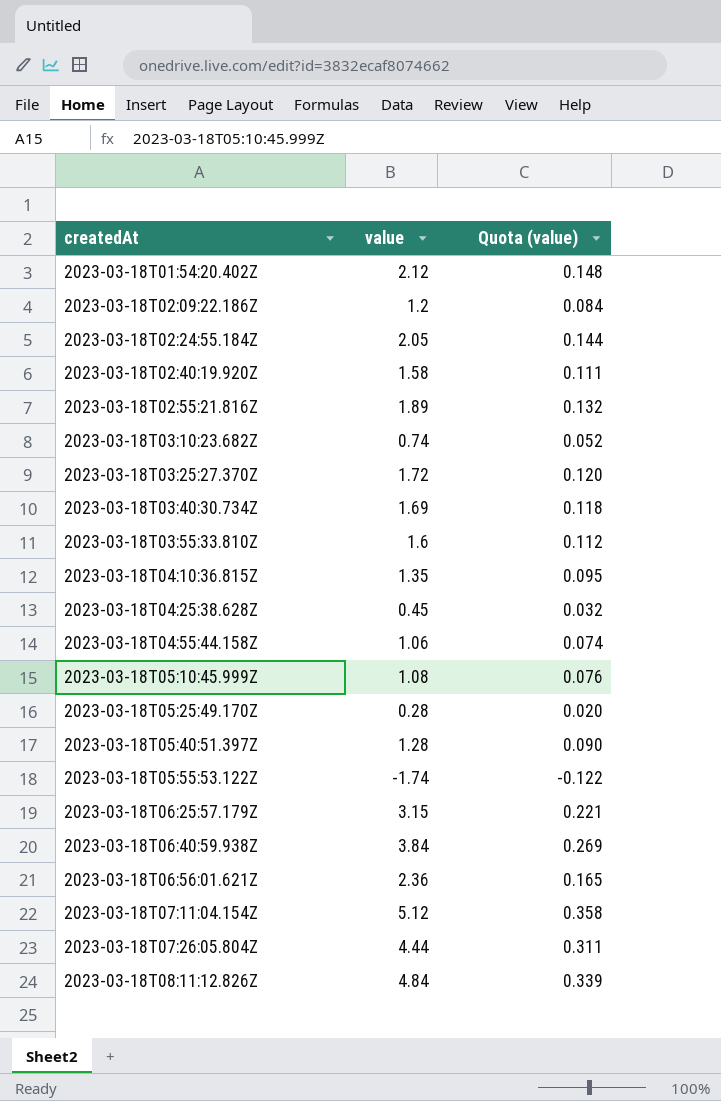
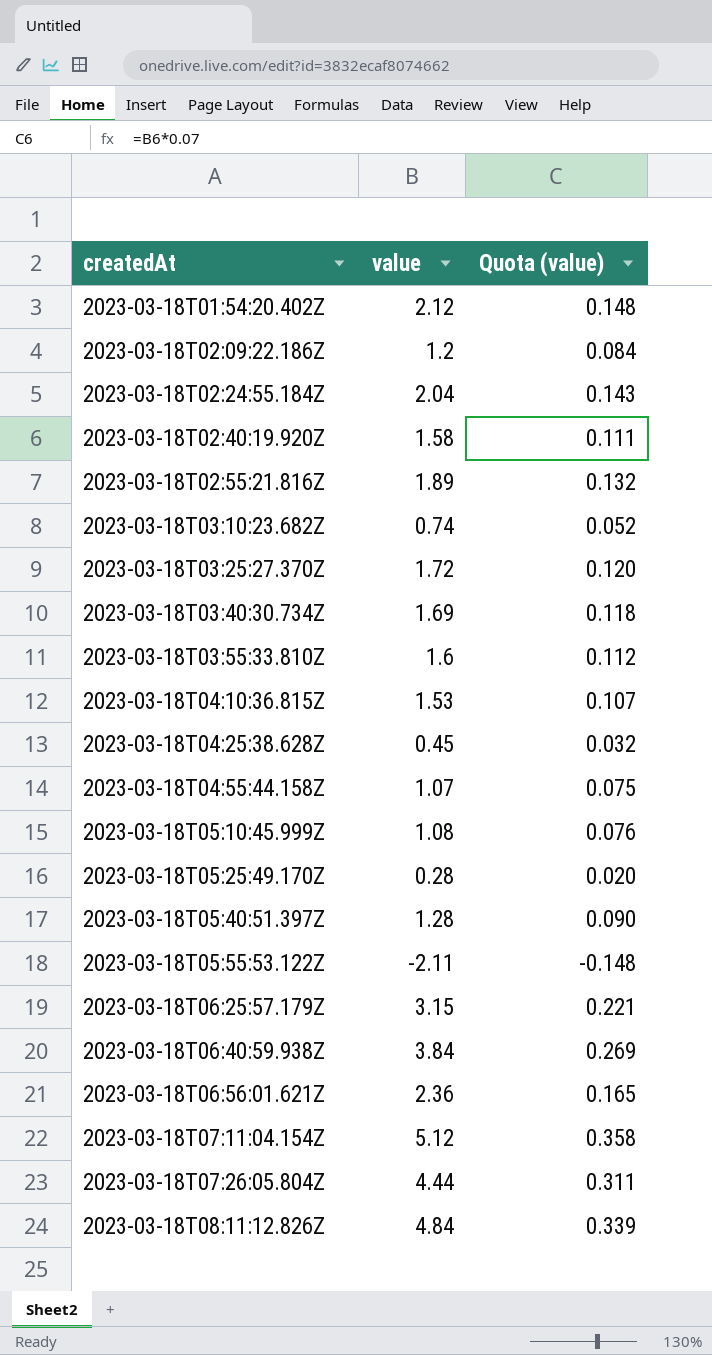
2023-03-18T02:24:55.184Z | value: 2.05 -> 2.04
2023-03-18T02:24:55.184Z | Quota (value): 0.144 -> 0.143
2023-03-18T04:10:36.815Z | value: 1.35 -> 1.53
2023-03-18T04:10:36.815Z | Quota (value): 0.095 -> 0.107
2023-03-18T04:55:44.158Z | value: 1.06 -> 1.07
2023-03-18T04:55:44.158Z | Quota (value): 0.074 -> 0.075
2023-03-18T05:55:53.122Z | value: -1.74 -> -2.11
2023-03-18T05:55:53.122Z | Quota (value): -0.122 -> -0.148

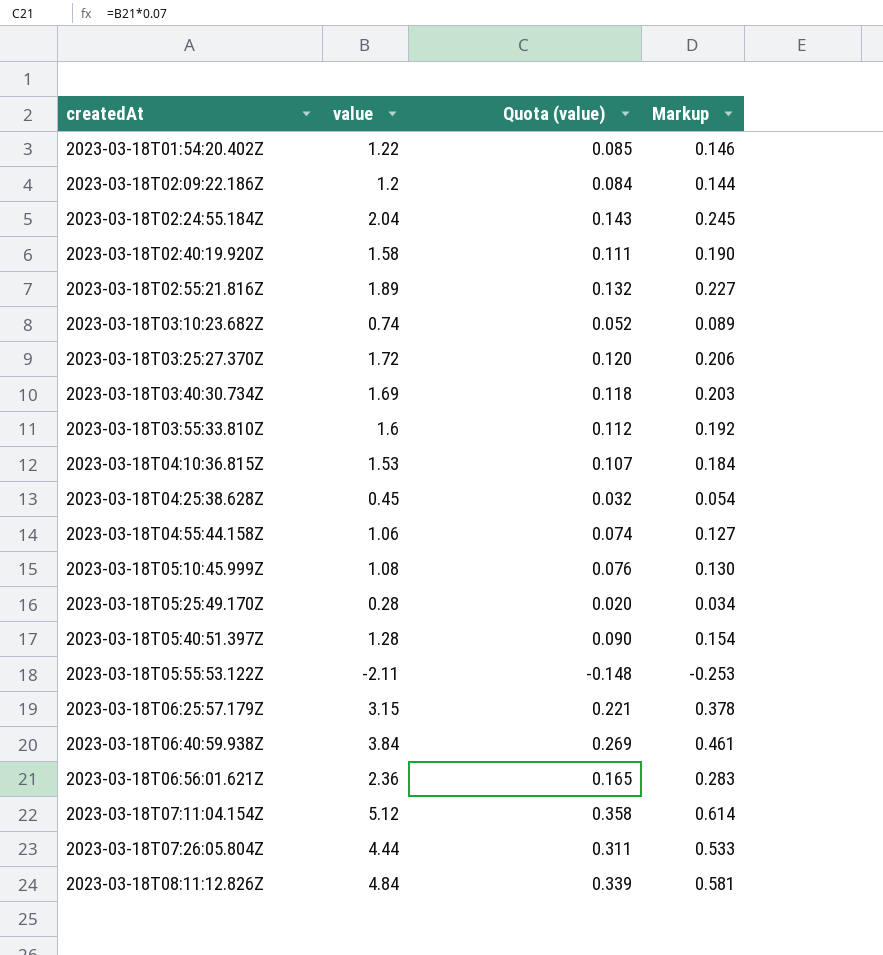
column Markup | formula: none -> [value] * 0.12
2023-03-18T01:54:20.402Z | value: 2.12 -> 1.22
2023-03-18T01:54:20.402Z | Quota (value): 0.148 -> 0.085
2023-03-18T04:55:44.158Z | value: 1.07 -> 1.06
2023-03-18T04:55:44.158Z | Quota (value): 0.075 -> 0.074

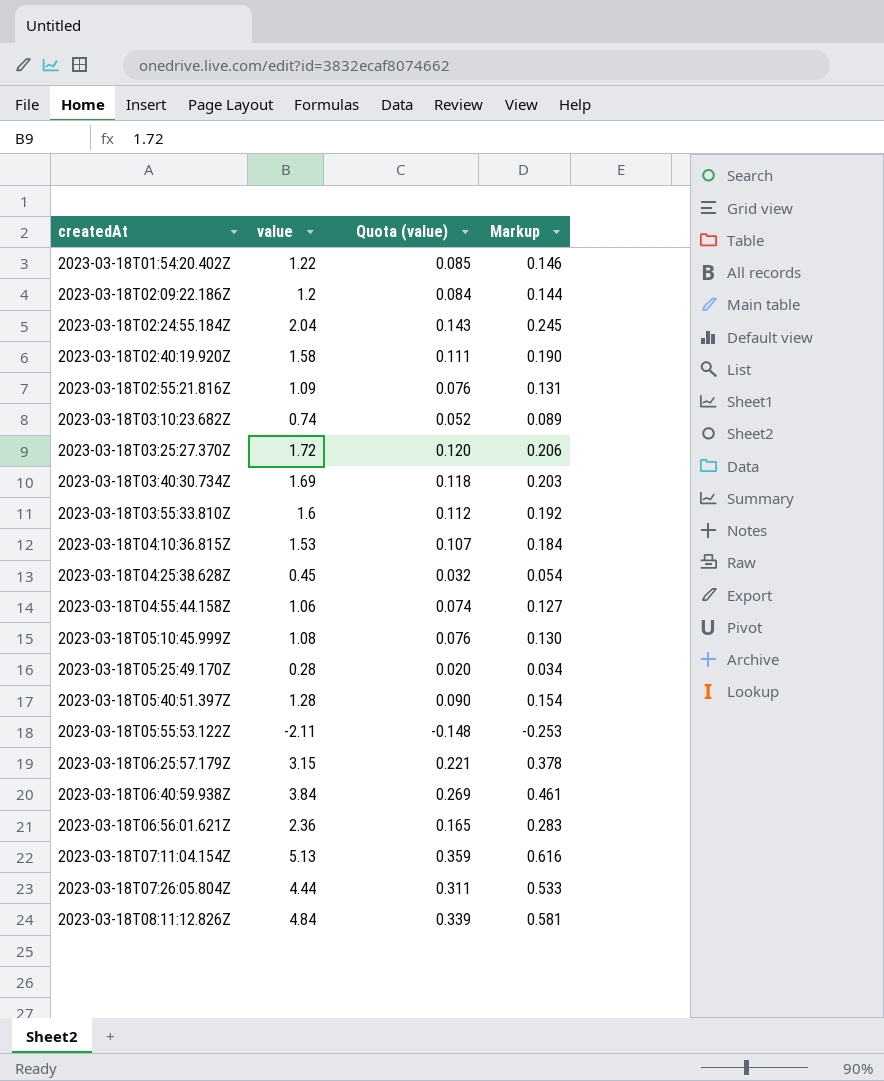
2023-03-18T02:55:21.816Z | value: 1.89 -> 1.09
2023-03-18T02:55:21.816Z | Quota (value): 0.132 -> 0.076
2023-03-18T02:55:21.816Z | Markup: 0.227 -> 0.131
2023-03-18T07:11:04.154Z | value: 5.12 -> 5.13
2023-03-18T07:11:04.154Z | Quota (value): 0.358 -> 0.359
2023-03-18T07:11:04.154Z | Markup: 0.614 -> 0.616

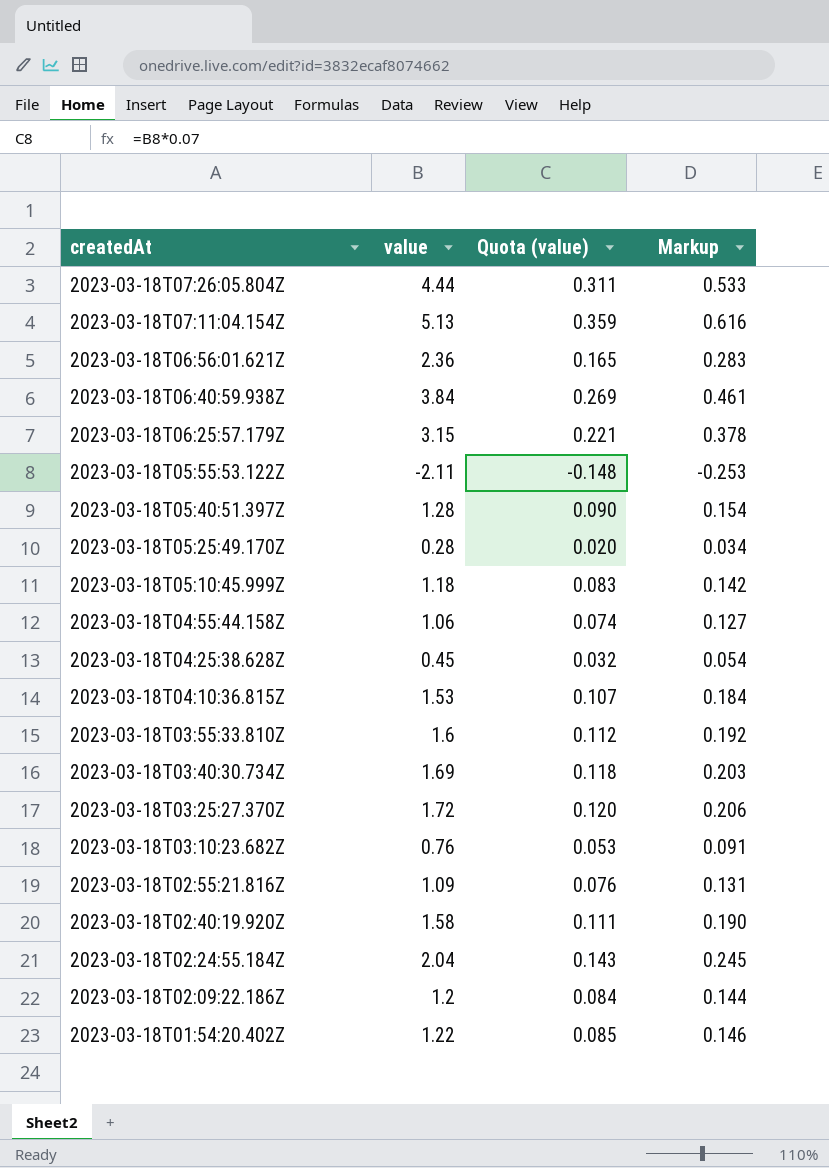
row order: createdAt ascending -> createdAt descending
row 2023-03-18T08:11:12.826Z: 4.84 | 0.339 | 0.581 -> none
2023-03-18T05:10:45.999Z | value: 1.08 -> 1.18
2023-03-18T05:10:45.999Z | Quota (value): 0.076 -> 0.083
2023-03-18T05:10:45.999Z | Markup: 0.130 -> 0.142
2023-03-18T03:10:23.682Z | value: 0.74 -> 0.76
2023-03-18T03:10:23.682Z | Quota (value): 0.052 -> 0.053
2023-03-18T03:10:23.682Z | Markup: 0.089 -> 0.091

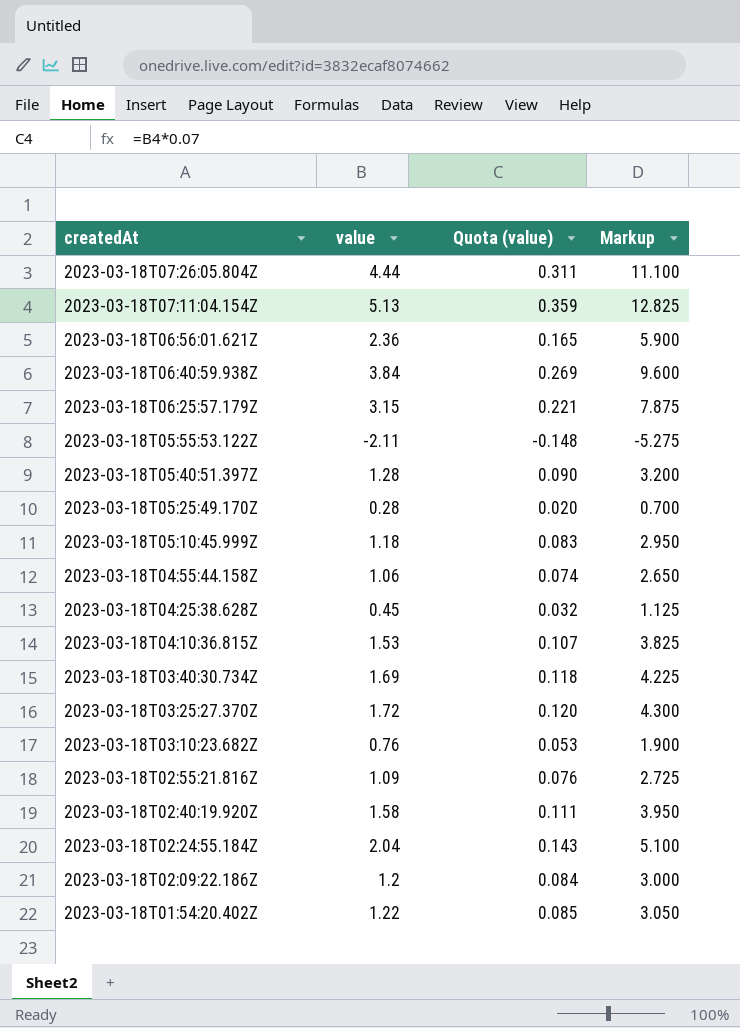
column Markup | formula: [value] * 0.12 -> [value] * 2.5
row 2023-03-18T03:55:33.810Z: 1.6 | 0.112 | 0.192 -> none

